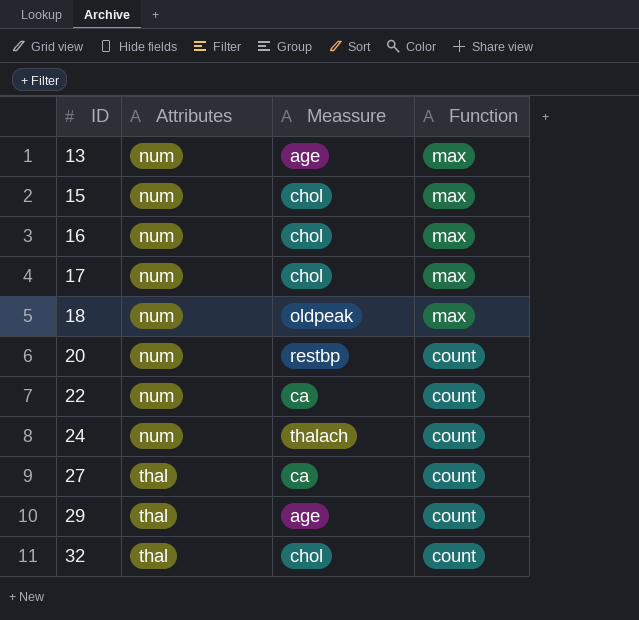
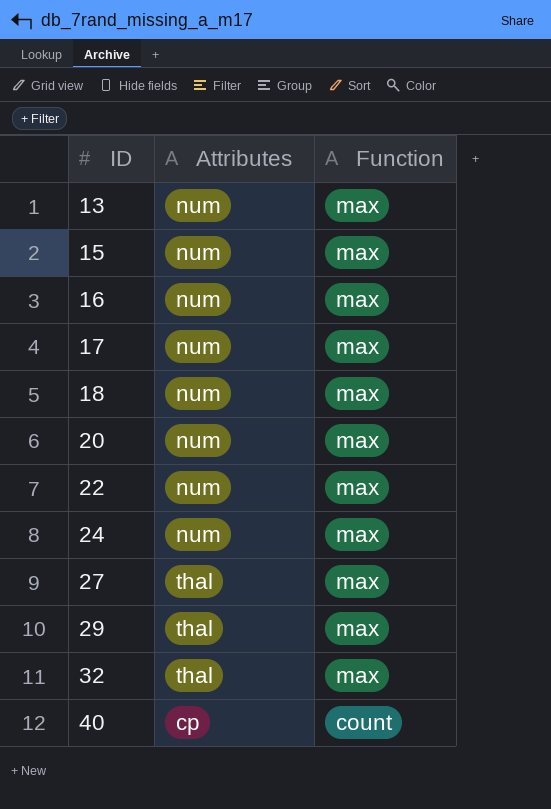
column Meassure | position: 3 -> none
20 | Function: count -> max
22 | Function: count -> max
24 | Function: count -> max
27 | Function: count -> max
29 | Function: count -> max
32 | Function: count -> max
row 40: none -> cp | count

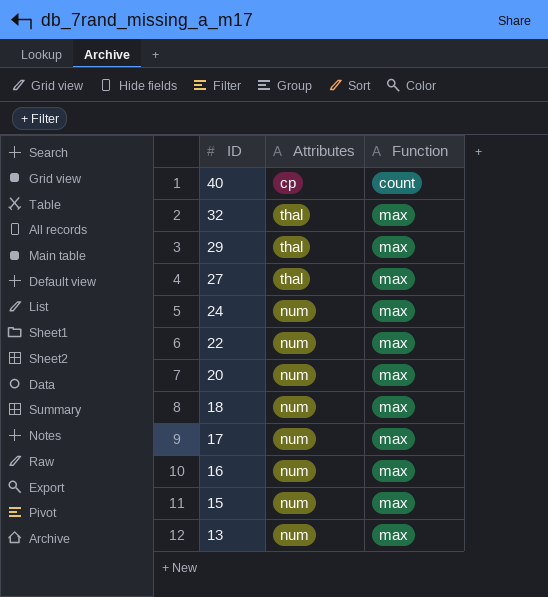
row order: ID ascending -> ID descending

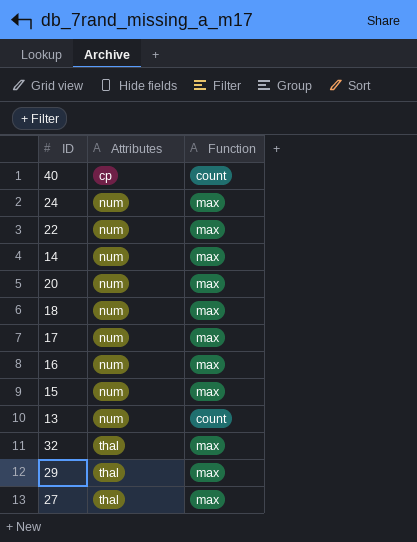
row order: ID descending -> Attributes ascending
row 14: none -> num | max
13 | Function: max -> count

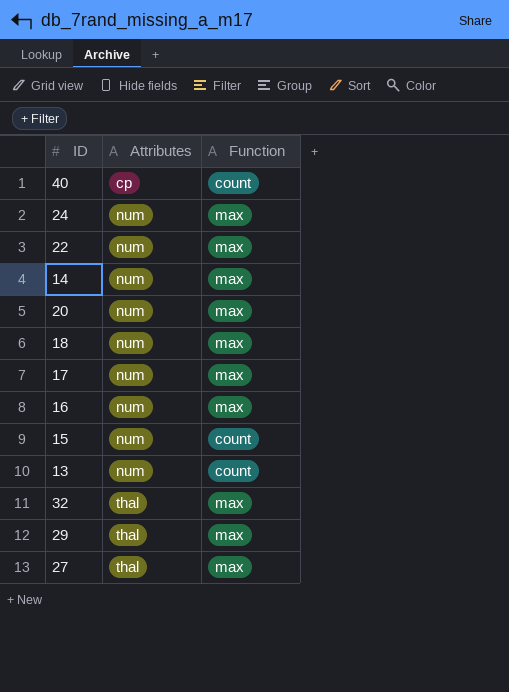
15 | Function: max -> count

